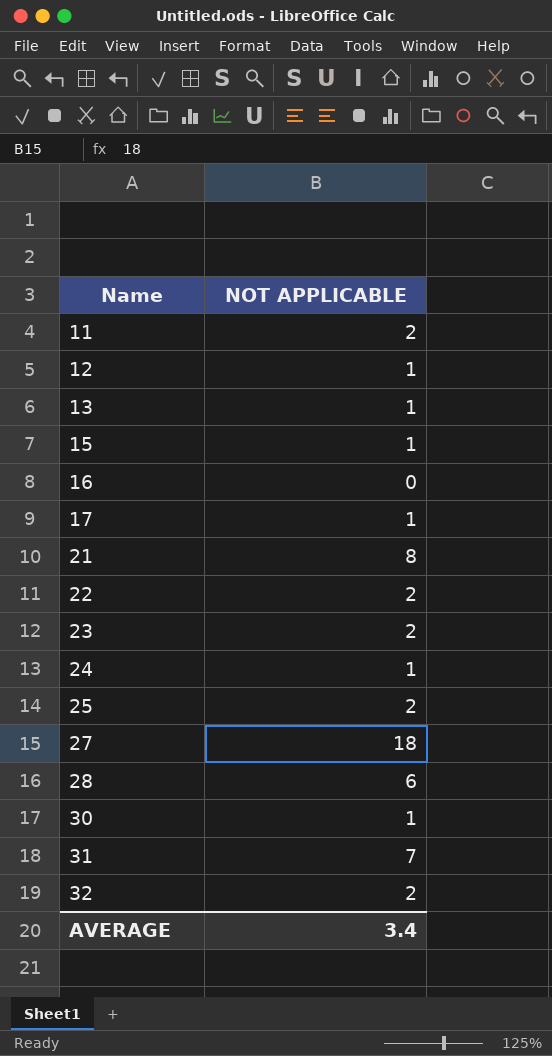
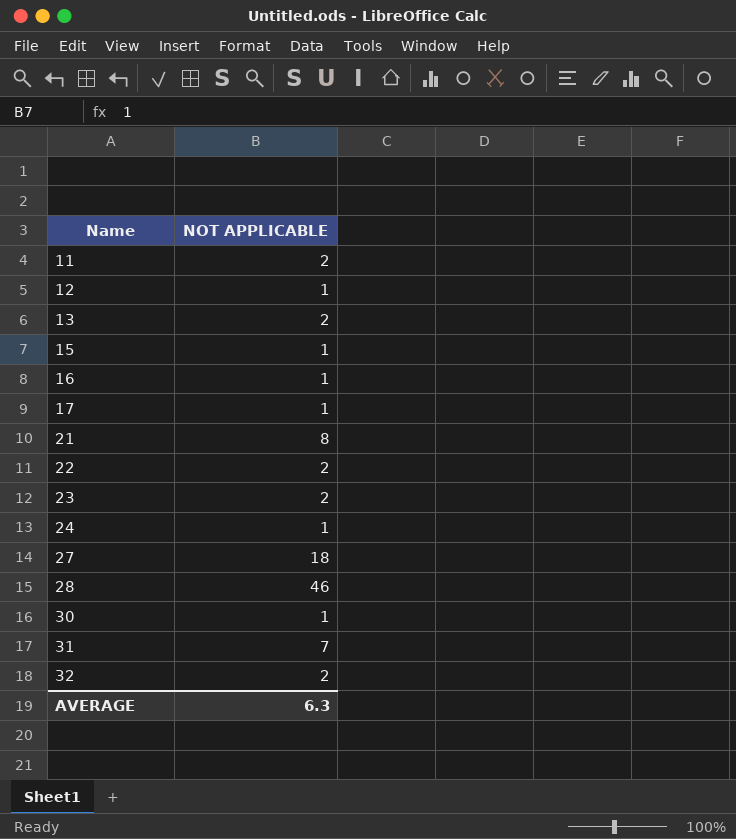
row 25: 2 -> none
13 | NOT APPLICABLE: 1 -> 2
16 | NOT APPLICABLE: 0 -> 1
28 | NOT APPLICABLE: 6 -> 46
AVERAGE | NOT APPLICABLE: 3.4 -> 6.3

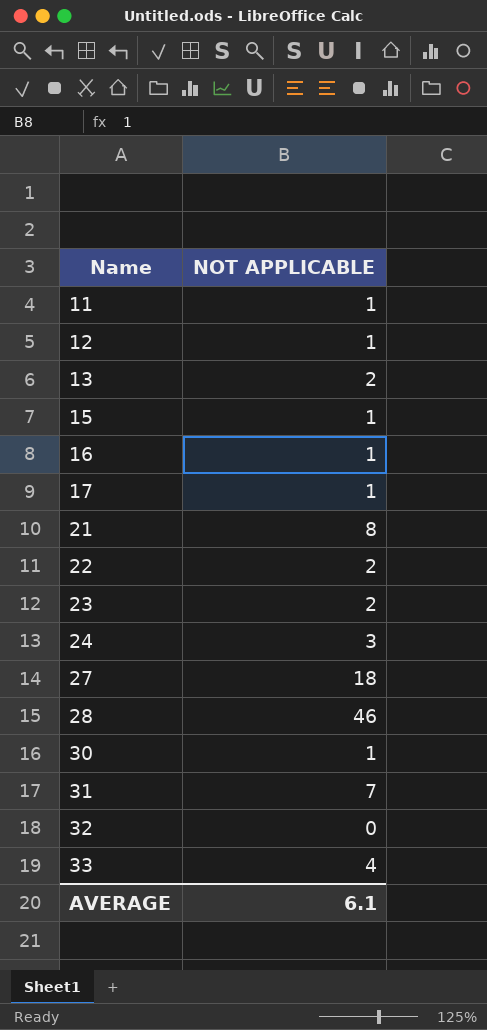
11 | NOT APPLICABLE: 2 -> 1
24 | NOT APPLICABLE: 1 -> 3
32 | NOT APPLICABLE: 2 -> 0
row 33: none -> 4
AVERAGE | NOT APPLICABLE: 6.3 -> 6.1

